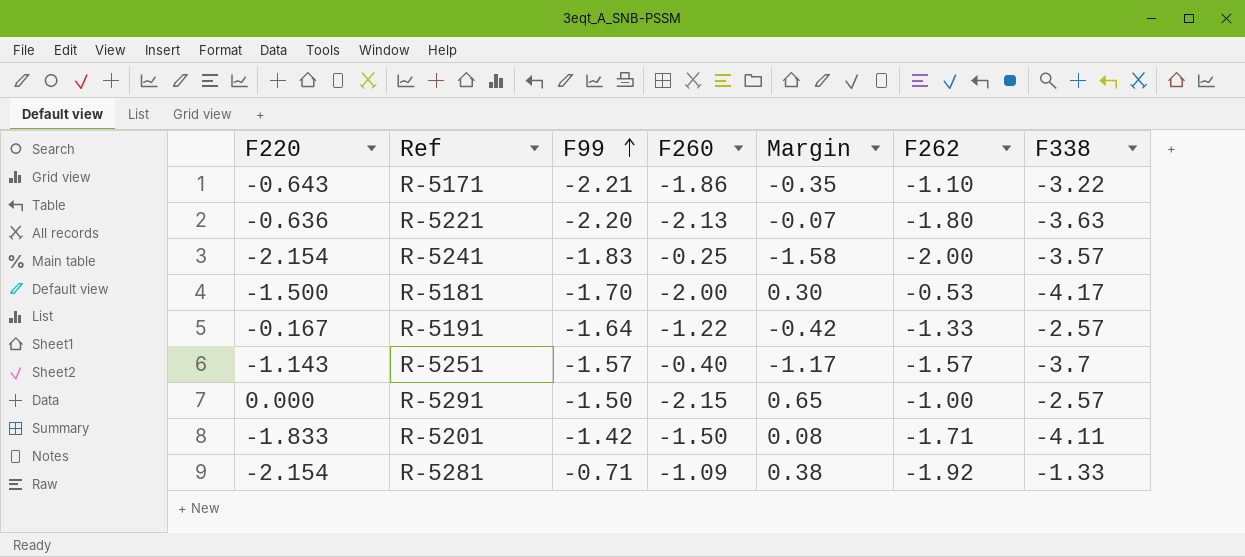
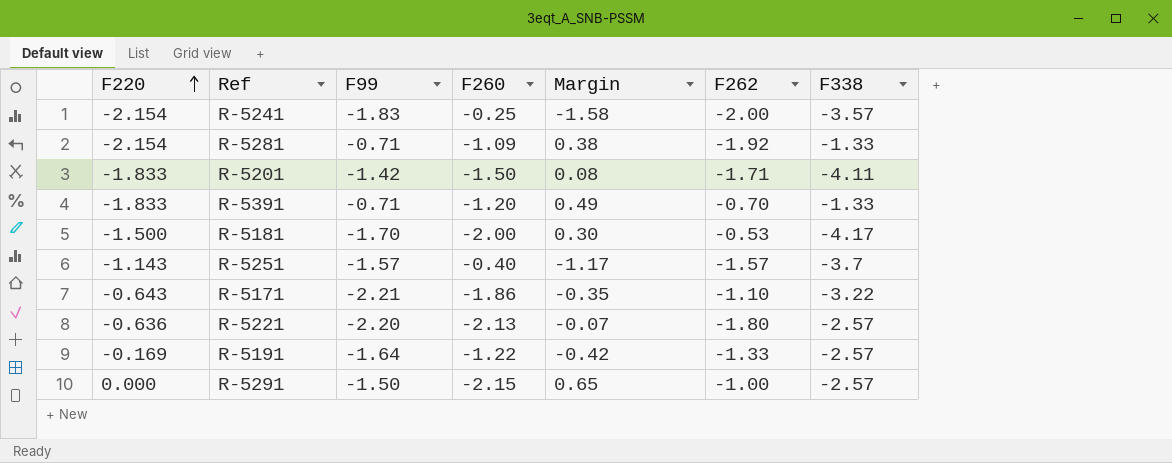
row order: F99 ascending -> F220 ascending
row R-5391: none -> -1.833 | -0.71 | -1.20 | 0.49 | -0.70 | -1.33
R-5221 | F338: -3.63 -> -2.57
R-5191 | F220: -0.167 -> -0.169

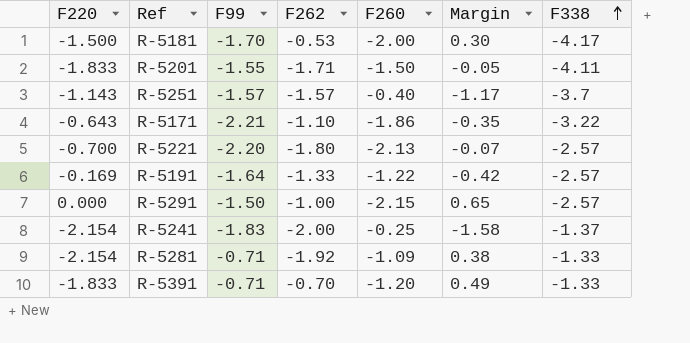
row order: F220 ascending -> F338 ascending
column F262 | position: 6 -> 4
R-5201 | F99: -1.42 -> -1.55
R-5201 | Margin: 0.08 -> -0.05
R-5221 | F220: -0.636 -> -0.700
R-5241 | F338: -3.57 -> -1.37

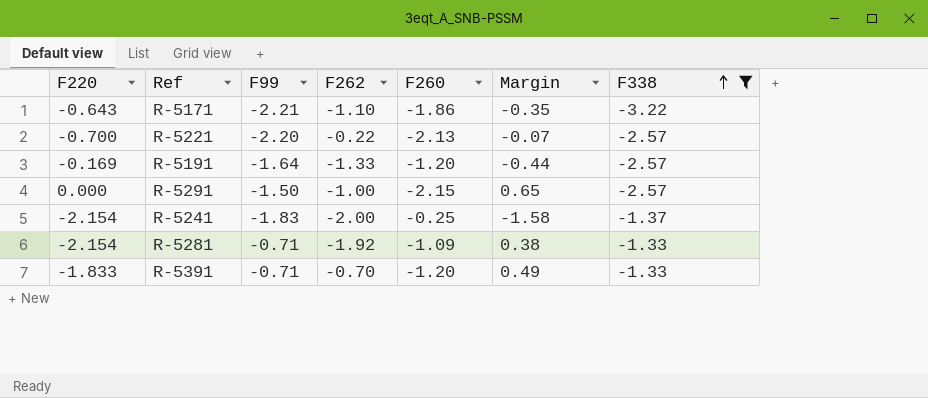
filter: none -> F338 >= -3.22
R-5221 | F262: -1.80 -> -0.22
R-5191 | F260: -1.22 -> -1.20
R-5191 | Margin: -0.42 -> -0.44

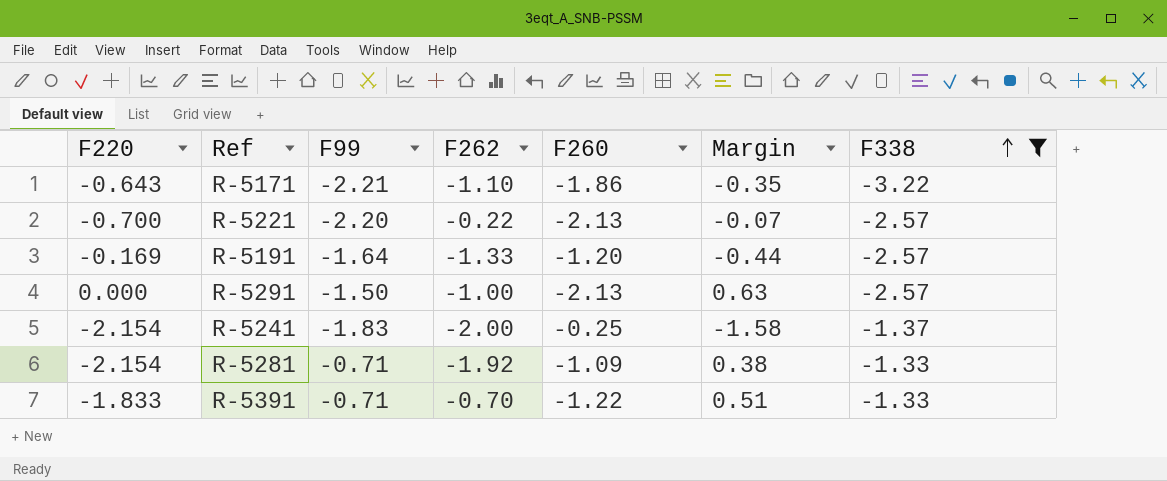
R-5291 | F260: -2.15 -> -2.13
R-5291 | Margin: 0.65 -> 0.63
R-5391 | F260: -1.20 -> -1.22
R-5391 | Margin: 0.49 -> 0.51

